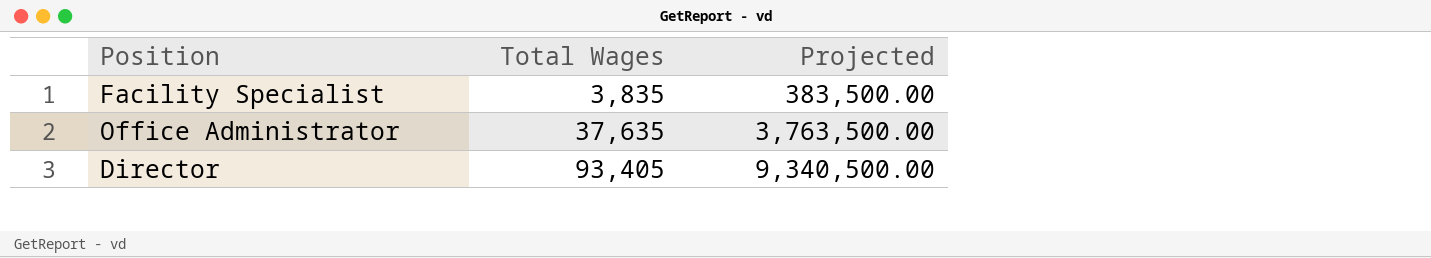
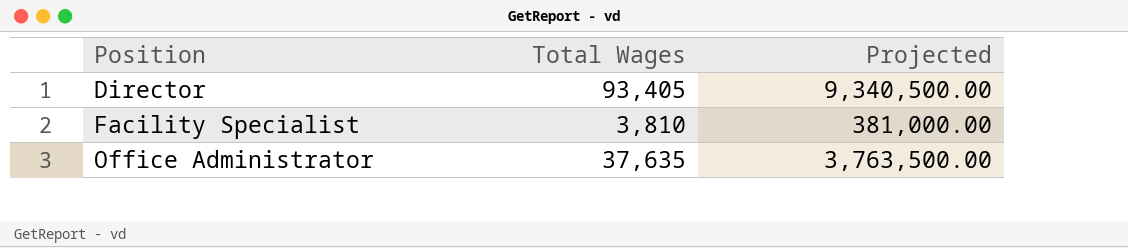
row order: Total Wages ascending -> Position ascending
Facility Specialist | Total Wages: 3,835 -> 3,810
Facility Specialist | Projected: 383,500.00 -> 381,000.00

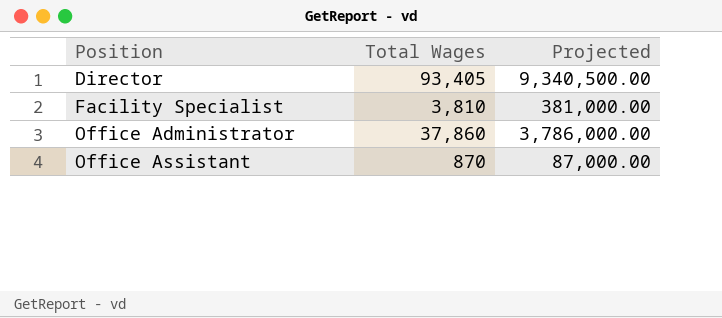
Office Administrator | Total Wages: 37,635 -> 37,860
Office Administrator | Projected: 3,763,500.00 -> 3,786,000.00
row Office Assistant: none -> 870 | 87,000.00

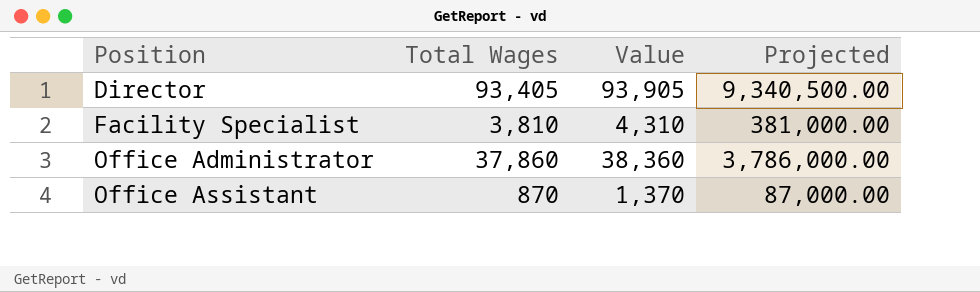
column Value | formula: none -> [Total Wages] + 500

